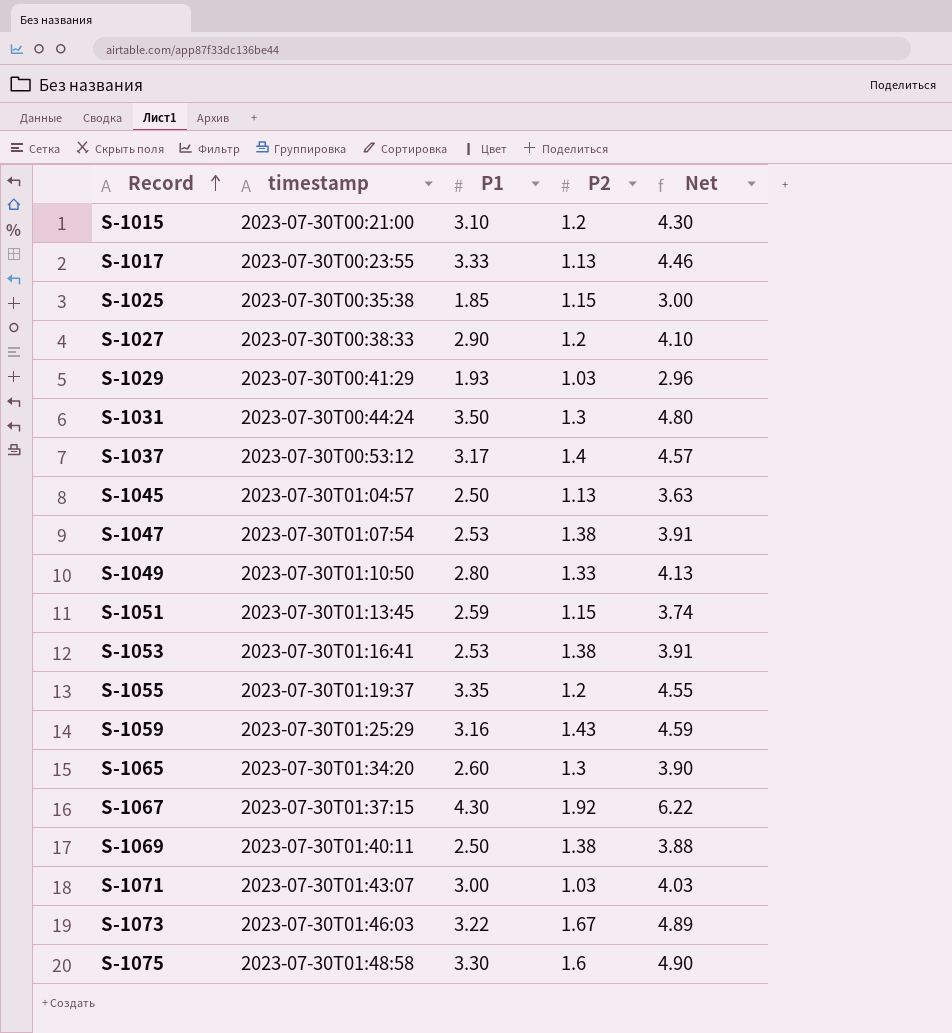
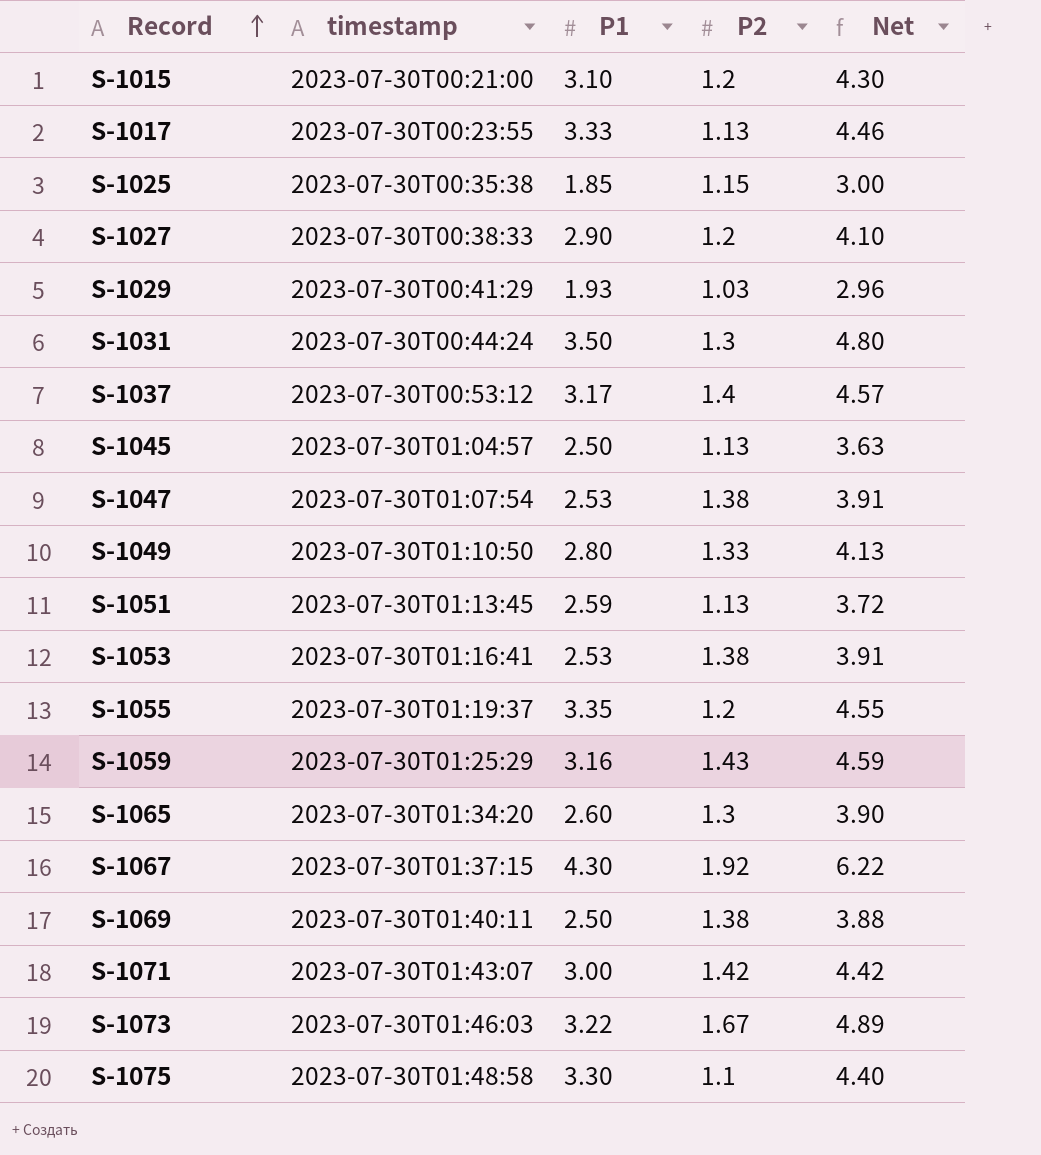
S-1051 | P2: 1.15 -> 1.13
S-1051 | Net: 3.74 -> 3.72
S-1071 | P2: 1.03 -> 1.42
S-1071 | Net: 4.03 -> 4.42
S-1075 | P2: 1.6 -> 1.1
S-1075 | Net: 4.90 -> 4.40

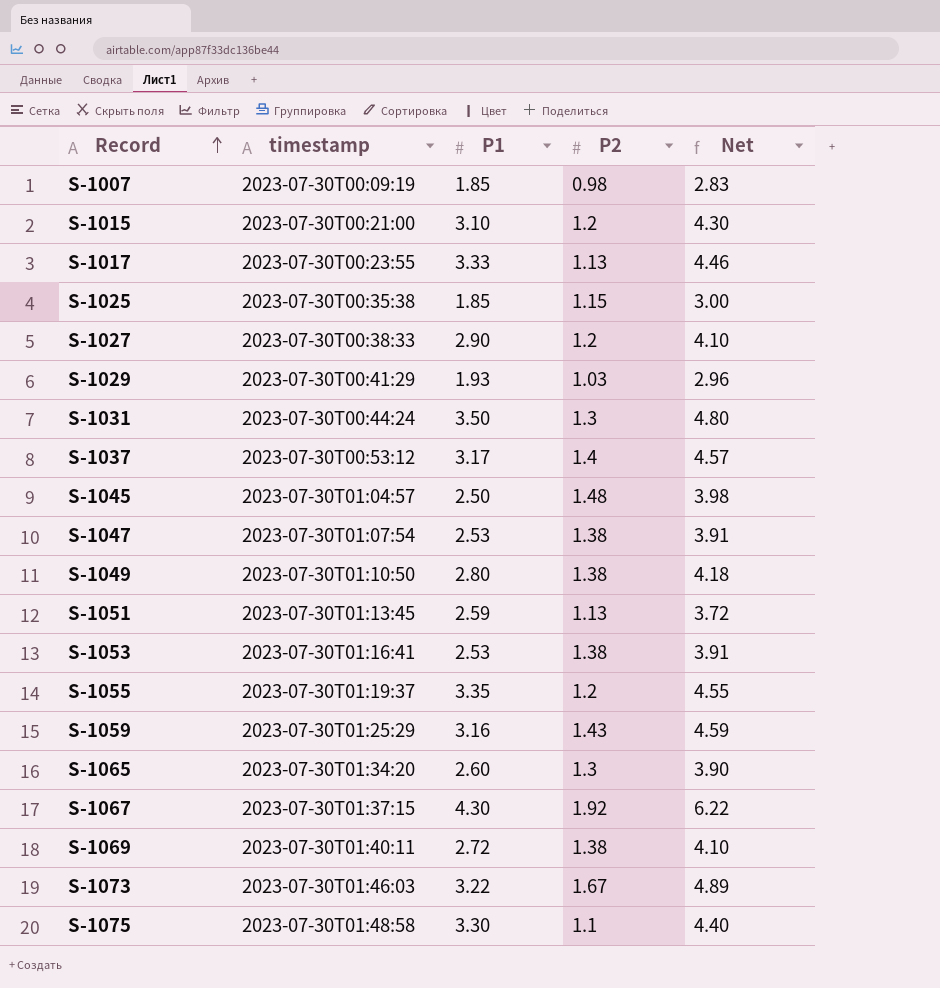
row S-1071: 2023-07-30T01:43:07 | 3.00 | 1.42 | 4.42 -> none
row S-1007: none -> 2023-07-30T00:09:19 | 1.85 | 0.98 | 2.83
S-1045 | P2: 1.13 -> 1.48
S-1045 | Net: 3.63 -> 3.98
S-1049 | P2: 1.33 -> 1.38
S-1049 | Net: 4.13 -> 4.18
S-1069 | P1: 2.50 -> 2.72
S-1069 | Net: 3.88 -> 4.10

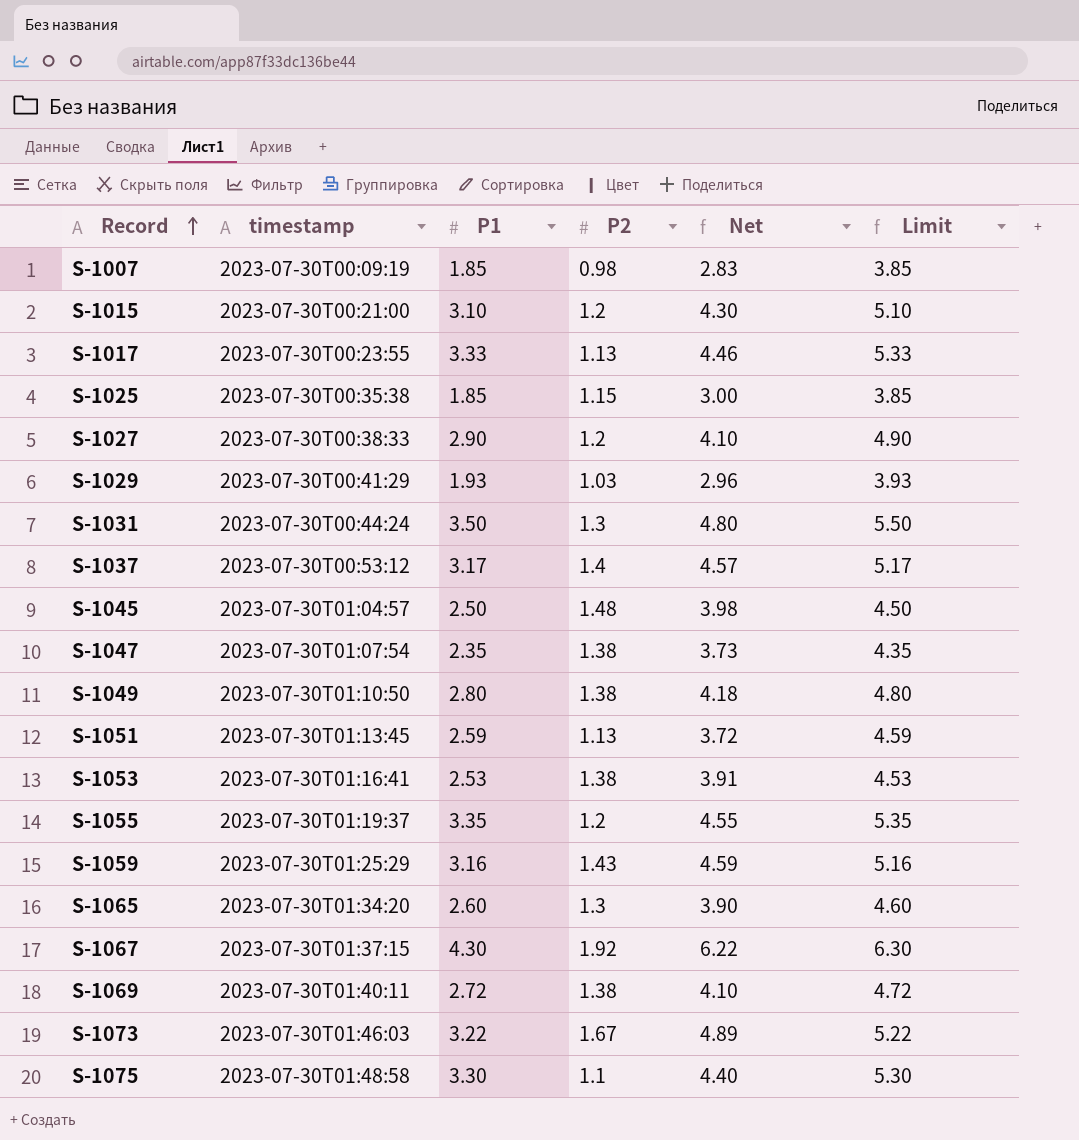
column Limit | formula: none -> [P1] + 2
S-1047 | P1: 2.53 -> 2.35
S-1047 | Net: 3.91 -> 3.73

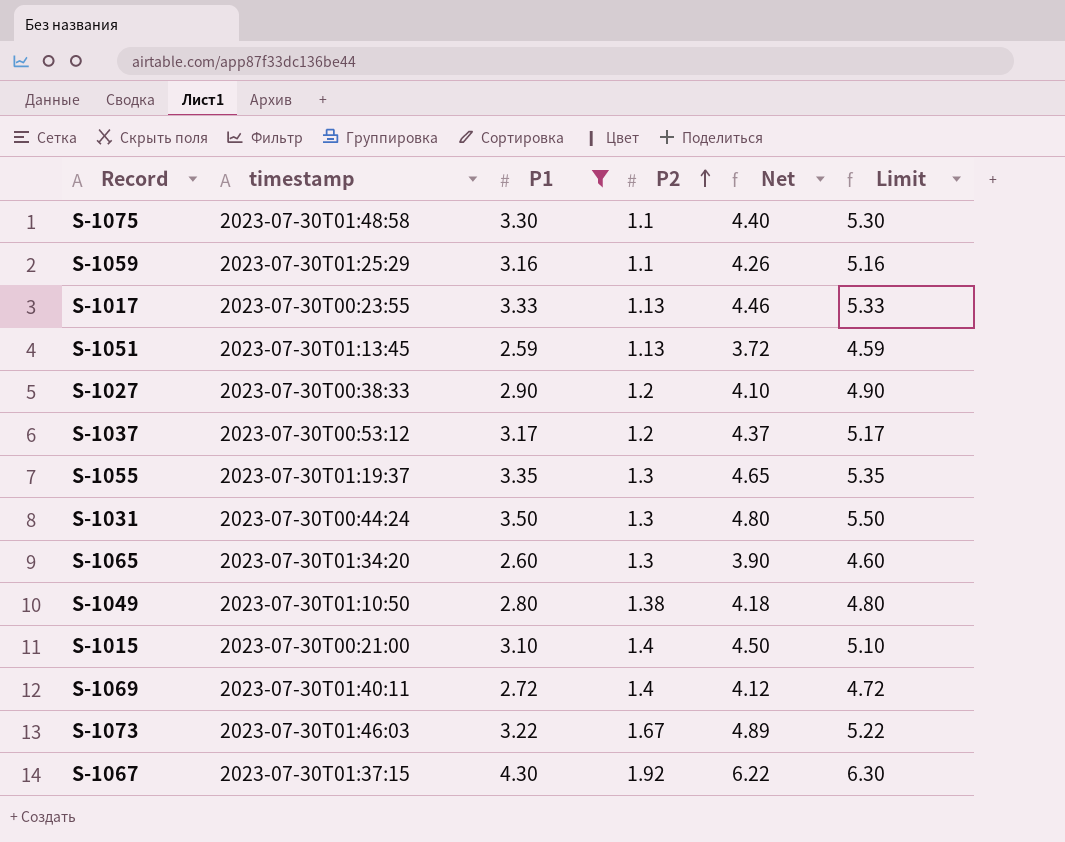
filter: none -> P1 >= 2.59
row order: Record ascending -> P2 ascending
S-1059 | P2: 1.43 -> 1.1
S-1059 | Net: 4.59 -> 4.26
S-1037 | P2: 1.4 -> 1.2
S-1037 | Net: 4.57 -> 4.37
S-1055 | P2: 1.2 -> 1.3
S-1055 | Net: 4.55 -> 4.65
S-1015 | P2: 1.2 -> 1.4
S-1015 | Net: 4.30 -> 4.50
S-1069 | P2: 1.38 -> 1.4
S-1069 | Net: 4.10 -> 4.12

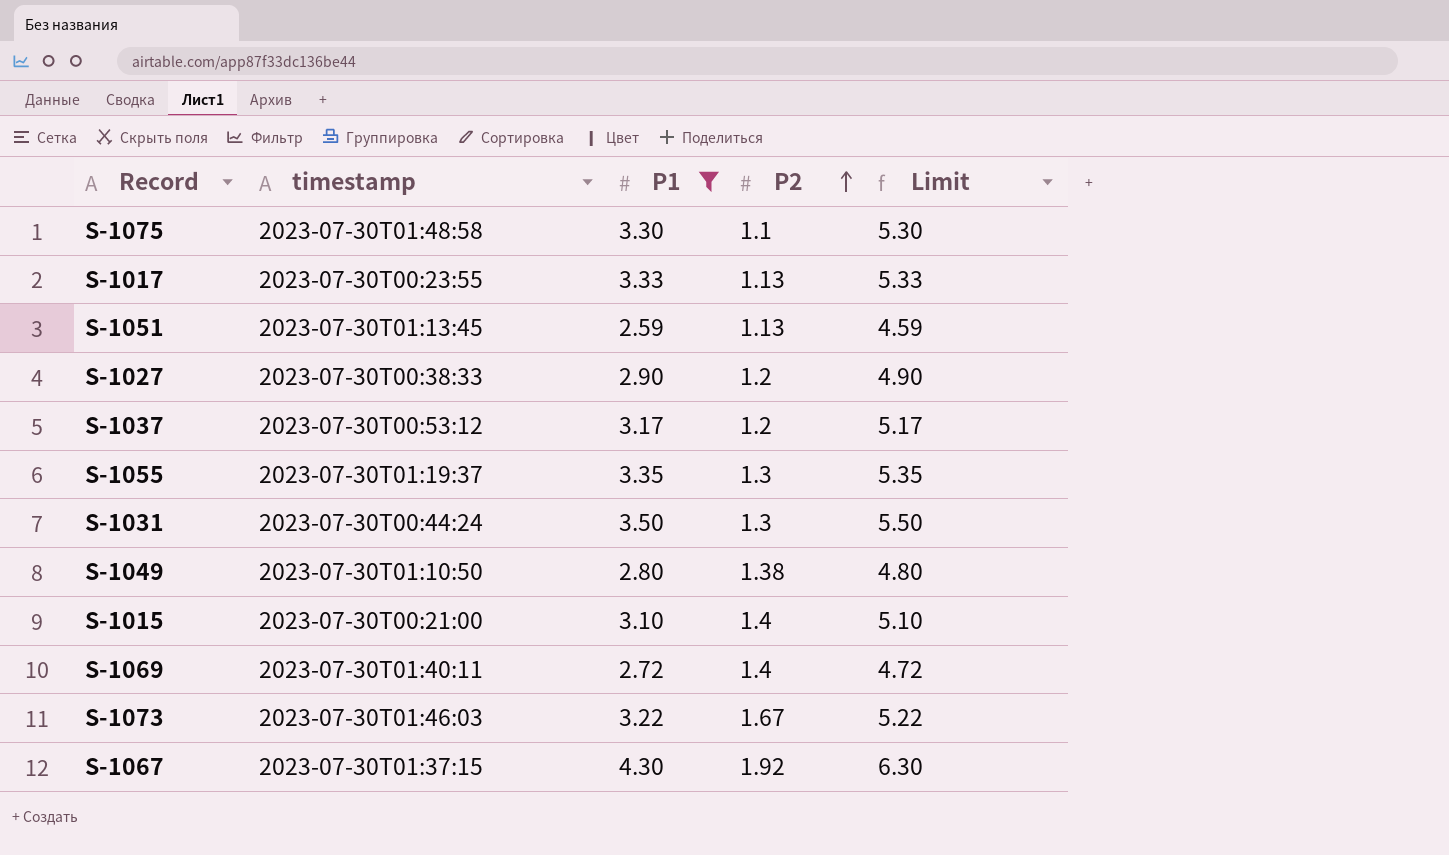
column Net | formula: [P1] + [P2] -> none
row S-1059: 2023-07-30T01:25:29 | 3.16 | 1.1 | 4.26 | 5.16 -> none
row S-1065: 2023-07-30T01:34:20 | 2.60 | 1.3 | 3.90 | 4.60 -> none

